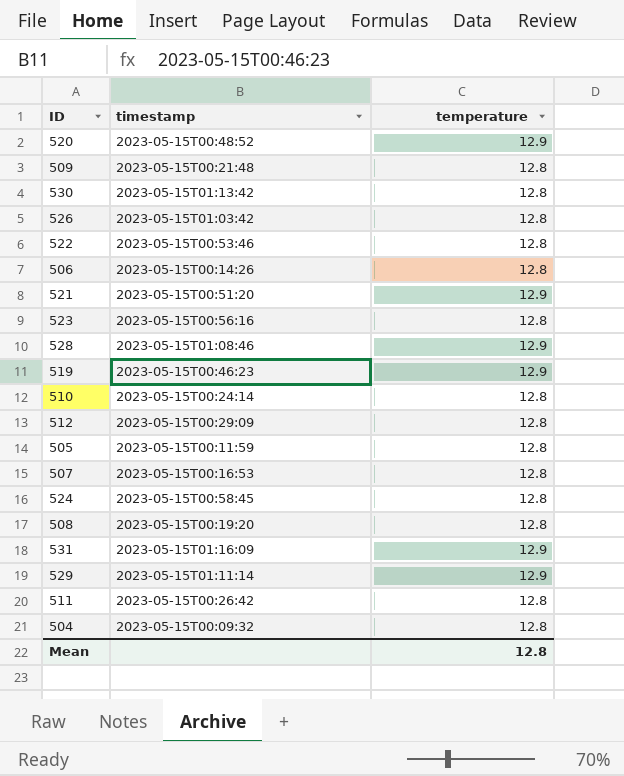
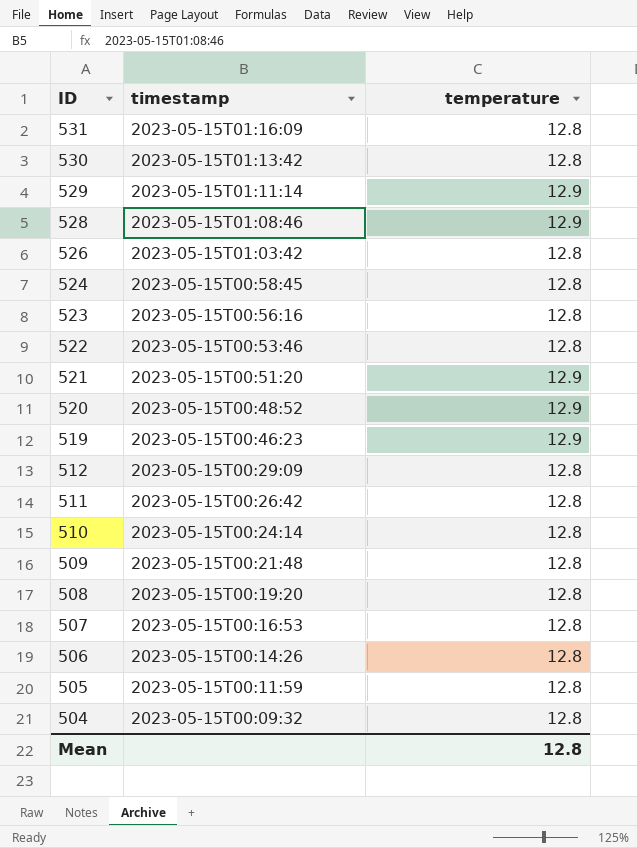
row order: none -> ID descending
531 | temperature: 12.9 -> 12.8

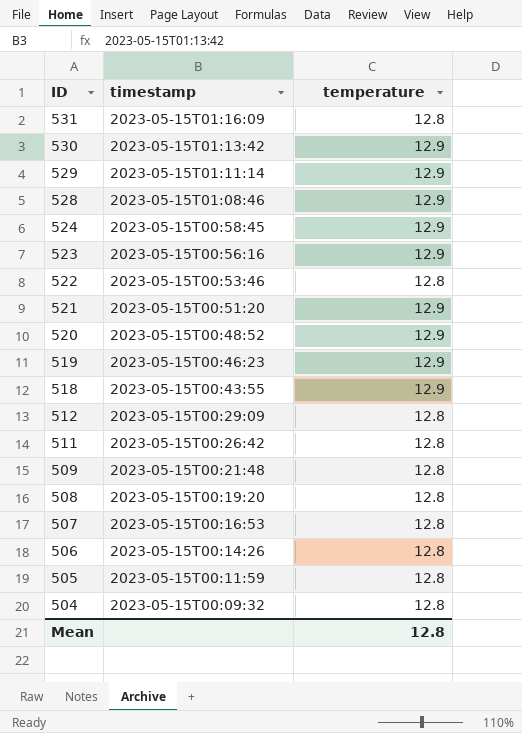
row 526: 2023-05-15T01:03:42 | 12.8 -> none
row 510: 2023-05-15T00:24:14 | 12.8 -> none
530 | temperature: 12.8 -> 12.9
524 | temperature: 12.8 -> 12.9
523 | temperature: 12.8 -> 12.9
row 518: none -> 2023-05-15T00:43:55 | 12.9

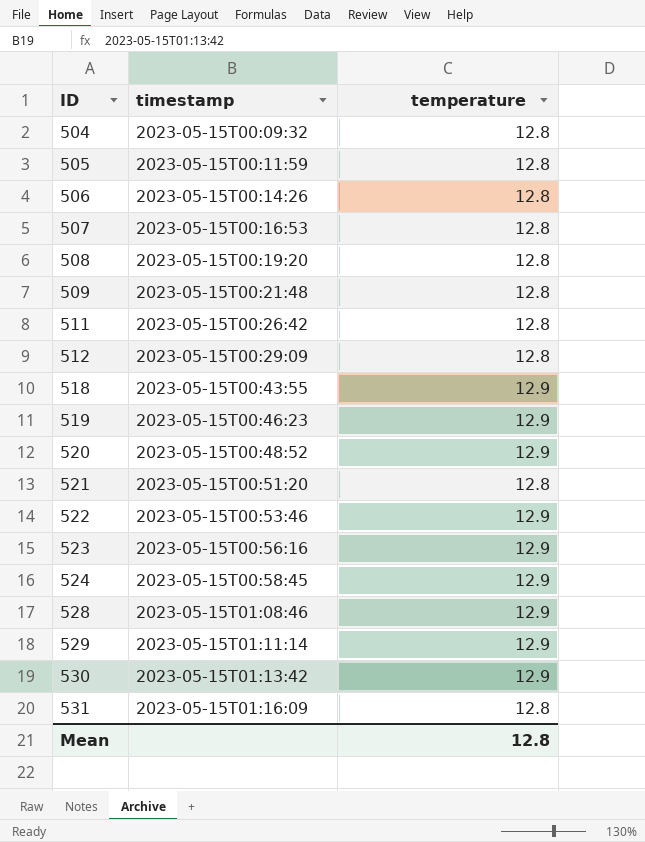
row order: ID descending -> ID ascending
521 | temperature: 12.9 -> 12.8
522 | temperature: 12.8 -> 12.9

